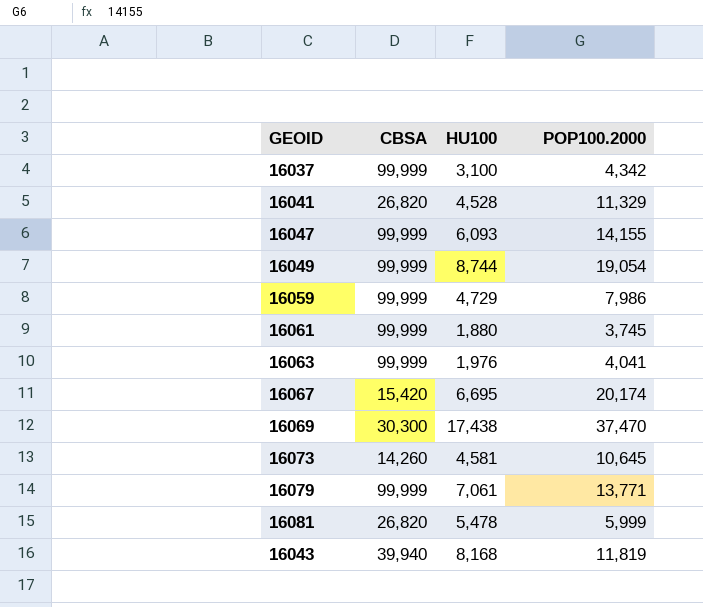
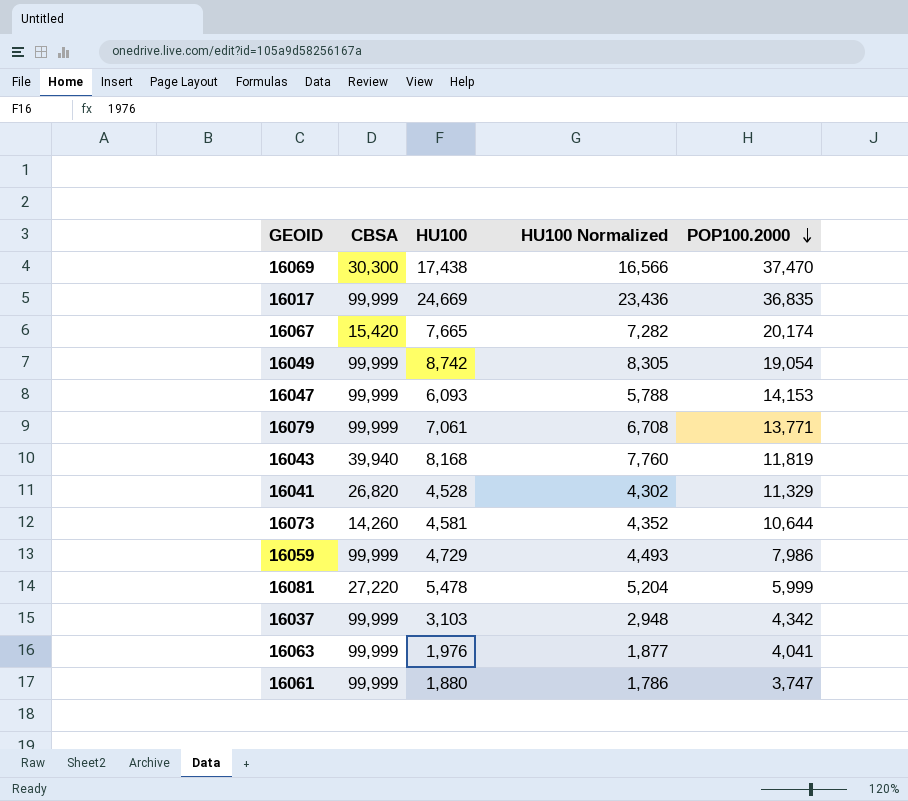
row order: none -> POP100.2000 descending
column HU100 Normalized | formula: none -> [HU100] * 0.95
row 16017: none -> 99,999 | 24,669 | 23,436 | 36,835
16067 | HU100: 6,695 -> 7,665
16049 | HU100: 8,744 -> 8,742
16047 | POP100.2000: 14,155 -> 14,153
16073 | POP100.2000: 10,645 -> 10,644
16081 | CBSA: 26,820 -> 27,220
16037 | HU100: 3,100 -> 3,103
16061 | POP100.2000: 3,745 -> 3,747

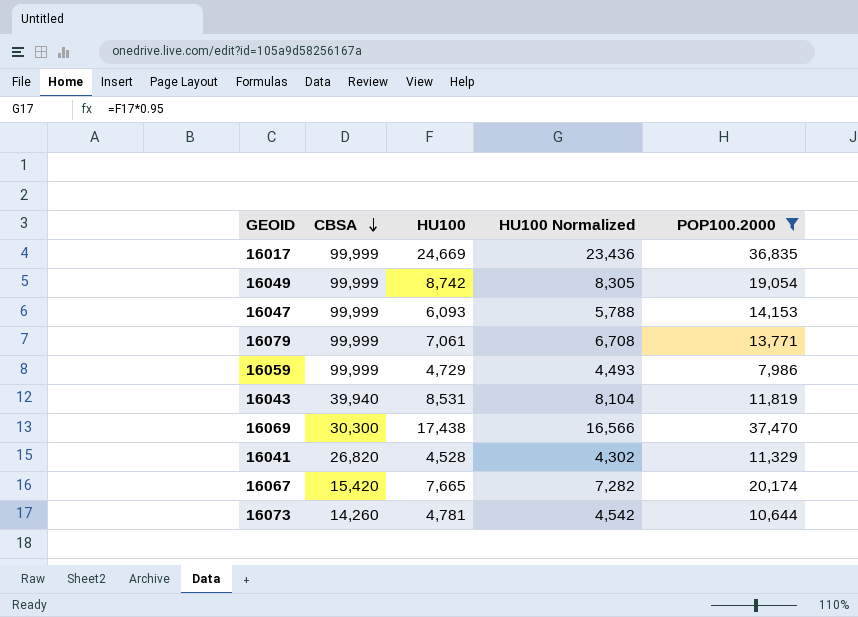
filter: none -> POP100.2000 >= 7,986
row order: POP100.2000 descending -> CBSA descending
16043 | HU100: 8,168 -> 8,531
16043 | HU100 Normalized: 7,760 -> 8,104
16073 | HU100: 4,581 -> 4,781
16073 | HU100 Normalized: 4,352 -> 4,542

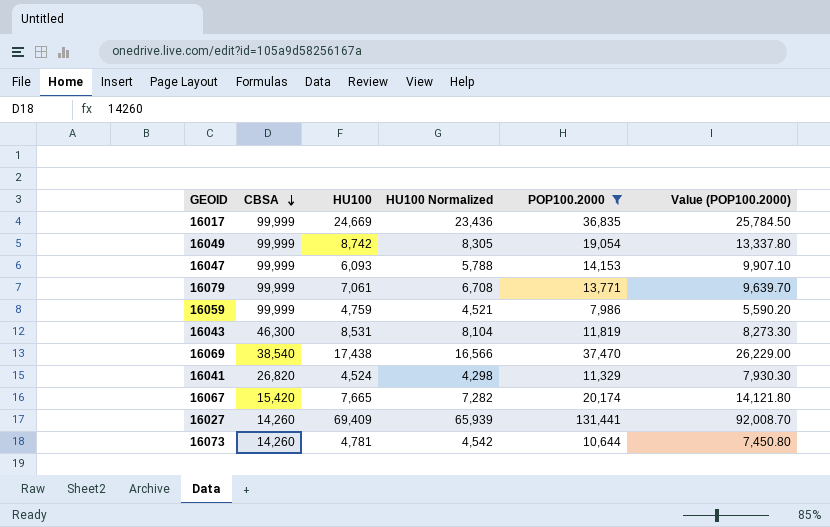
column Value (POP100.2000) | formula: none -> [POP100.2000] * 0.7
16059 | HU100: 4,729 -> 4,759
16059 | HU100 Normalized: 4,493 -> 4,521
16043 | CBSA: 39,940 -> 46,300
16069 | CBSA: 30,300 -> 38,540
16041 | HU100: 4,528 -> 4,524
16041 | HU100 Normalized: 4,302 -> 4,298
row 16027: none -> 14,260 | 69,409 | 65,939 | 131,441 | 92,008.70

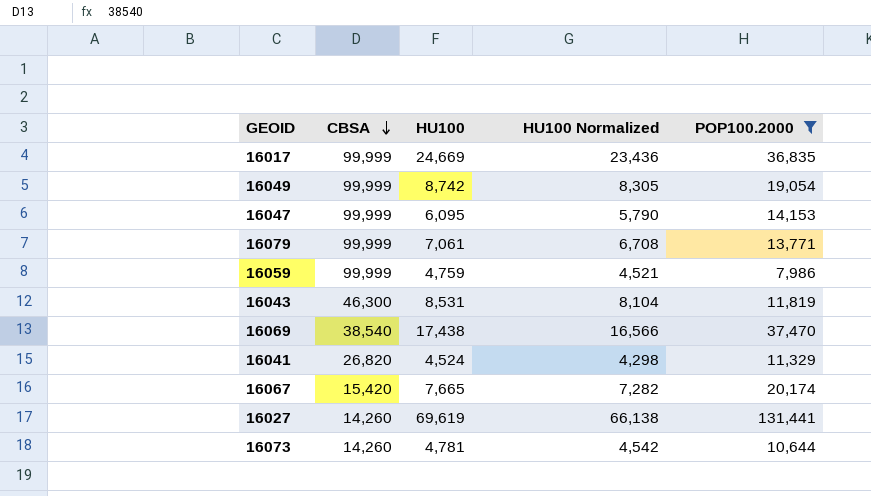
column Value (POP100.2000) | formula: [POP100.2000] * 0.7 -> none
16047 | HU100: 6,093 -> 6,095
16047 | HU100 Normalized: 5,788 -> 5,790
16027 | HU100: 69,409 -> 69,619
16027 | HU100 Normalized: 65,939 -> 66,138

